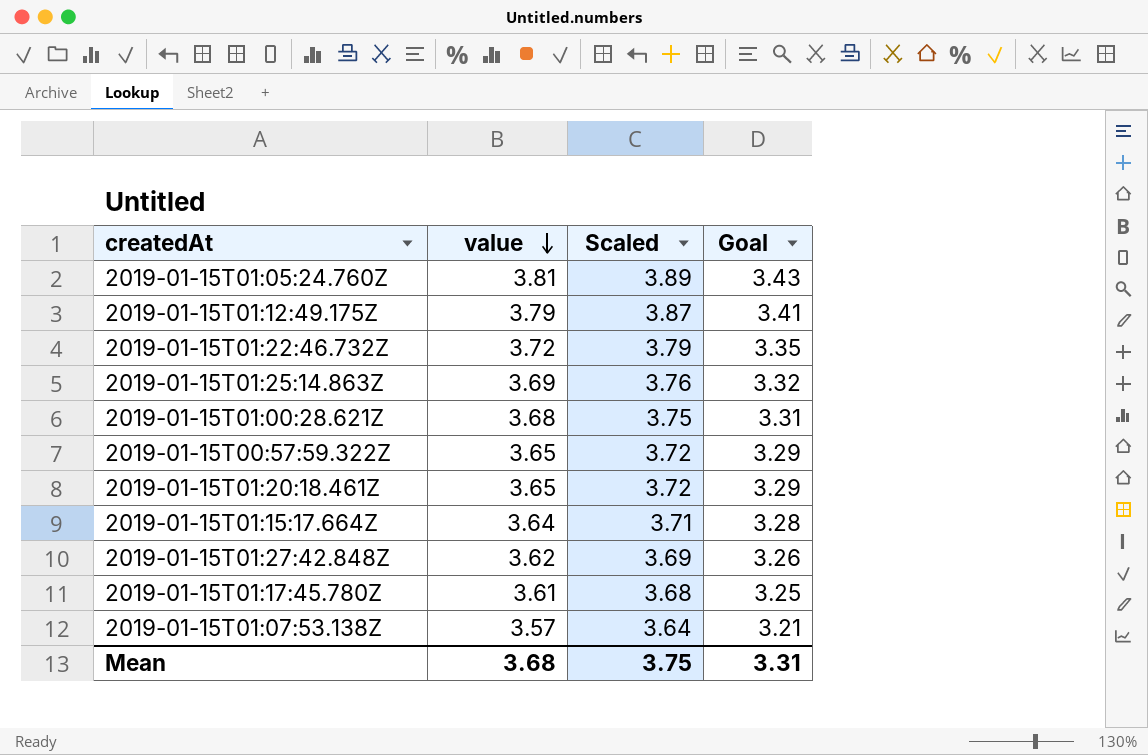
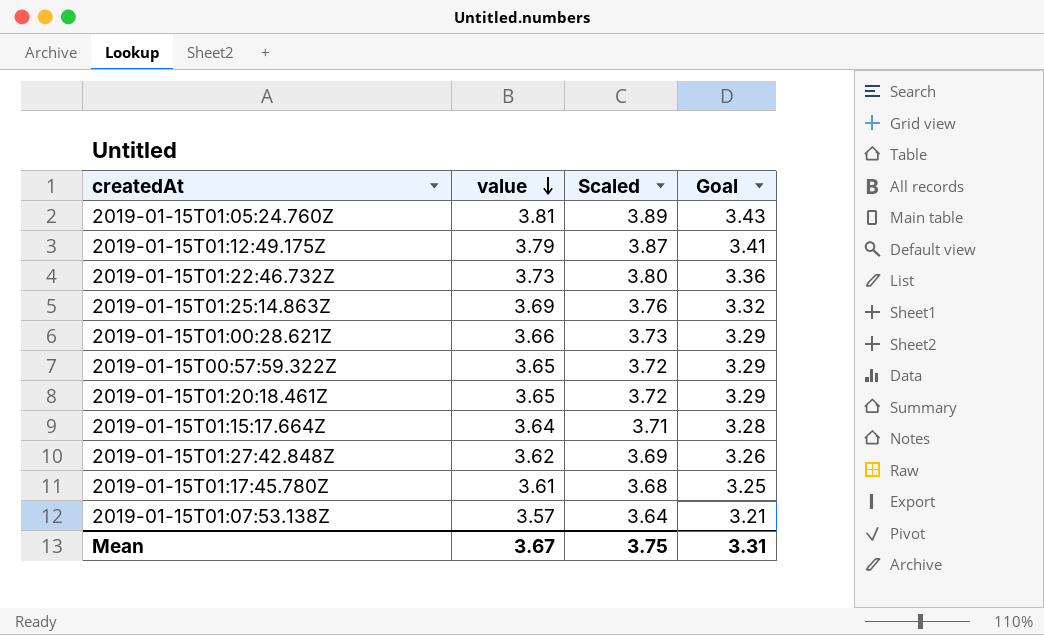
2019-01-15T01:22:46.732Z | value: 3.72 -> 3.73
2019-01-15T01:22:46.732Z | Scaled: 3.79 -> 3.80
2019-01-15T01:22:46.732Z | Goal: 3.35 -> 3.36
2019-01-15T01:00:28.621Z | value: 3.68 -> 3.66
2019-01-15T01:00:28.621Z | Scaled: 3.75 -> 3.73
2019-01-15T01:00:28.621Z | Goal: 3.31 -> 3.29
Mean | value: 3.68 -> 3.67

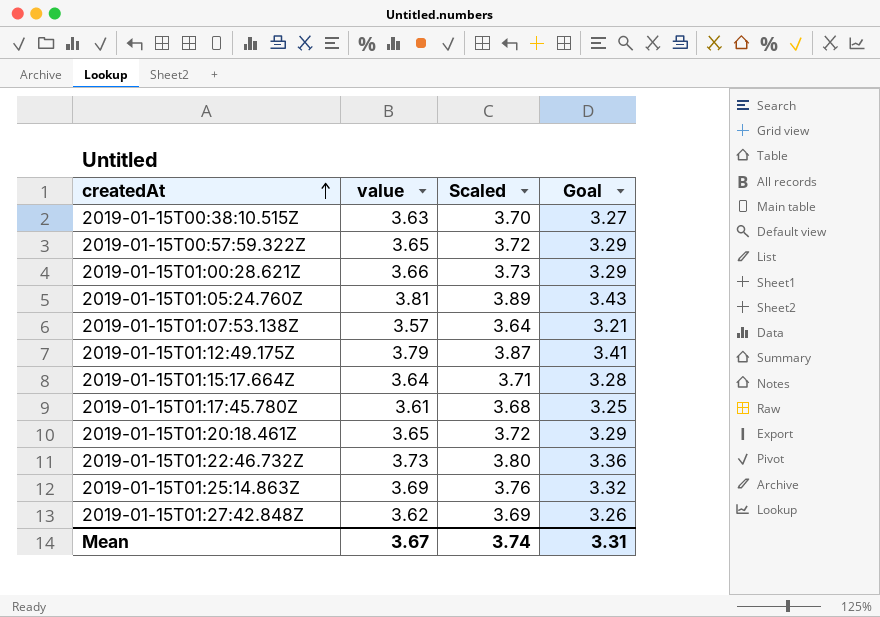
row order: value descending -> createdAt ascending
row 2019-01-15T00:38:10.515Z: none -> 3.63 | 3.70 | 3.27
Mean | Scaled: 3.75 -> 3.74

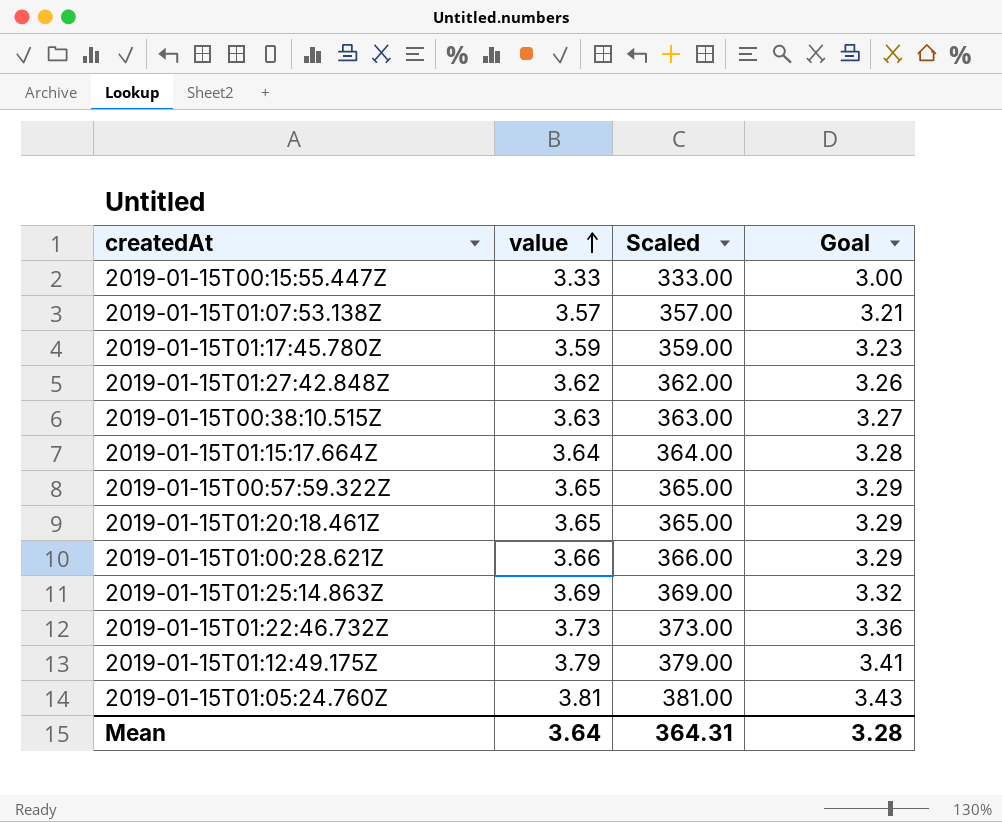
row order: createdAt ascending -> value ascending
column Scaled | formula: [value] * 1.02 -> [value] * 100
row 2019-01-15T00:15:55.447Z: none -> 3.33 | 333.00 | 3.00
2019-01-15T01:17:45.780Z | value: 3.61 -> 3.59
2019-01-15T01:17:45.780Z | Goal: 3.25 -> 3.23
Mean | value: 3.67 -> 3.64
Mean | Scaled: 3.74 -> 364.31
Mean | Goal: 3.31 -> 3.28

